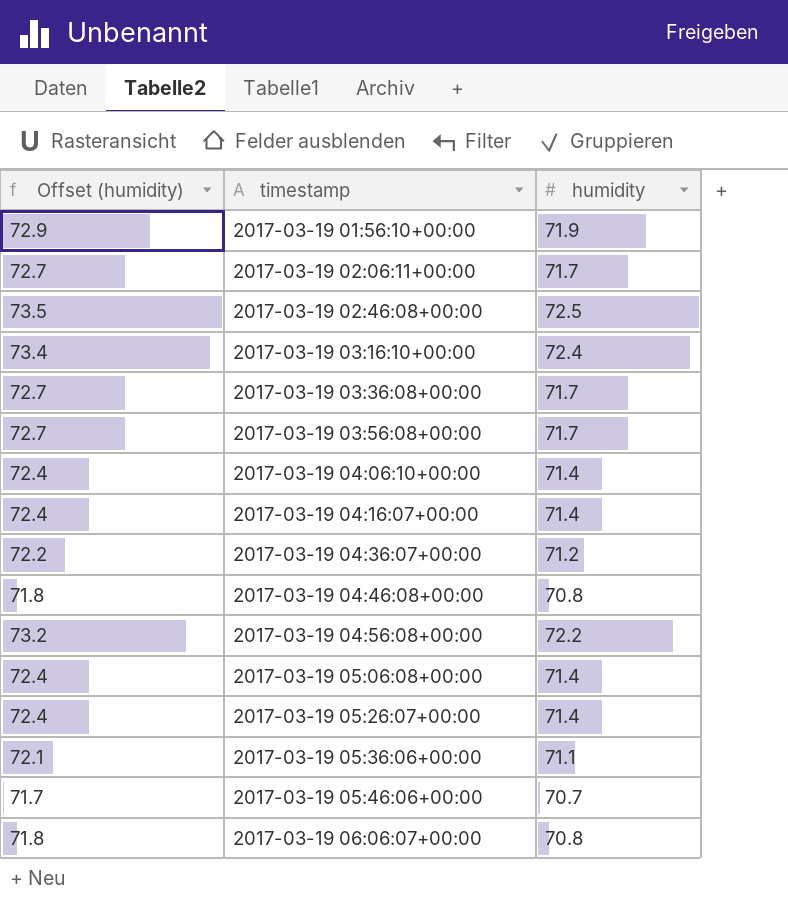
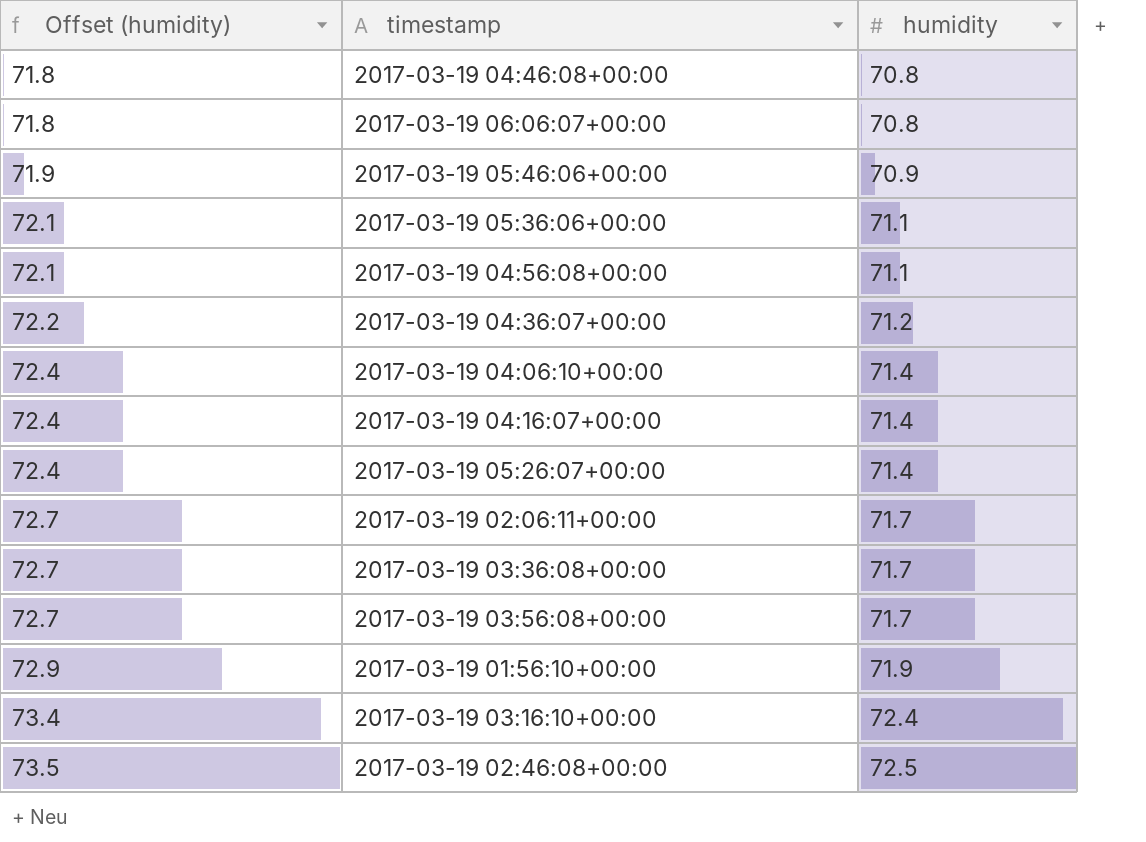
row order: timestamp ascending -> Offset (humidity) ascending
row 2017-03-19 05:06:08+00:00: 72.4 | 71.4 -> none
2017-03-19 05:46:06+00:00 | Offset (humidity): 71.7 -> 71.9
2017-03-19 05:46:06+00:00 | humidity: 70.7 -> 70.9
2017-03-19 04:56:08+00:00 | Offset (humidity): 73.2 -> 72.1
2017-03-19 04:56:08+00:00 | humidity: 72.2 -> 71.1

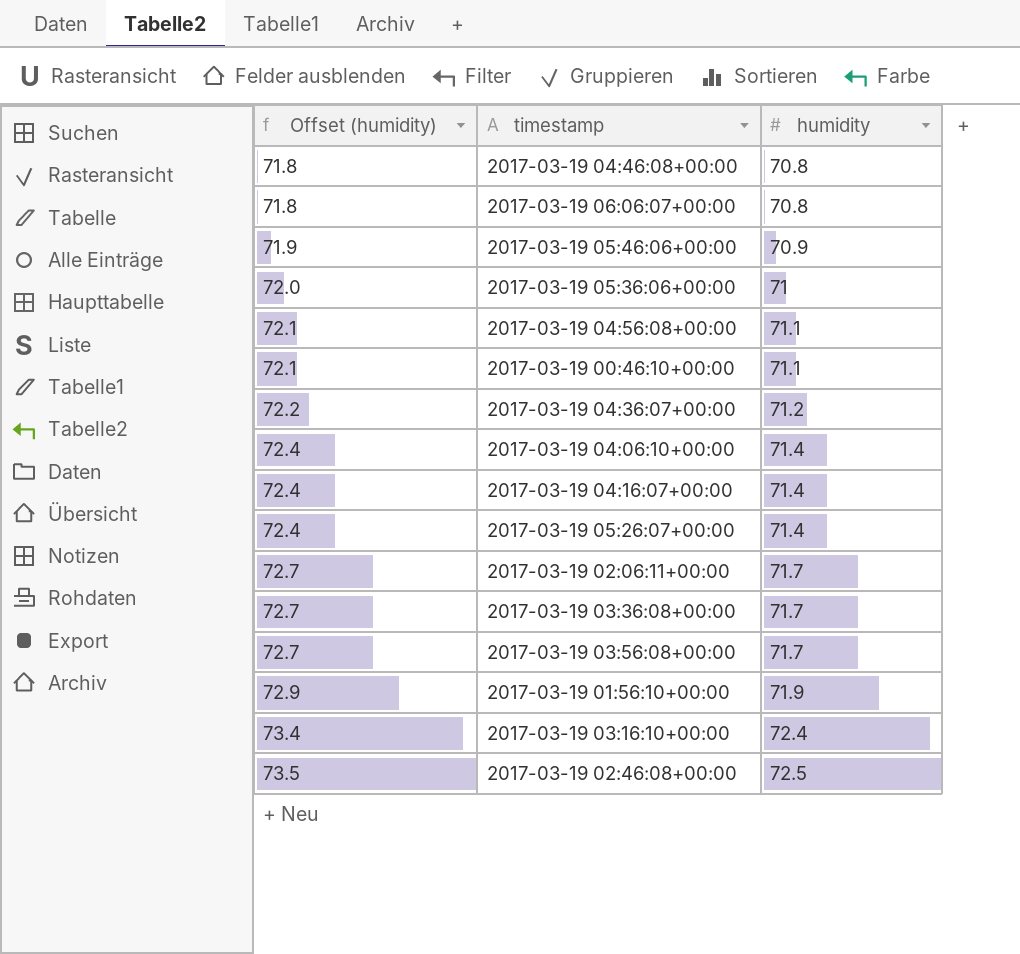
2017-03-19 05:36:06+00:00 | Offset (humidity): 72.1 -> 72.0
2017-03-19 05:36:06+00:00 | humidity: 71.1 -> 71
row 2017-03-19 00:46:10+00:00: none -> 72.1 | 71.1

